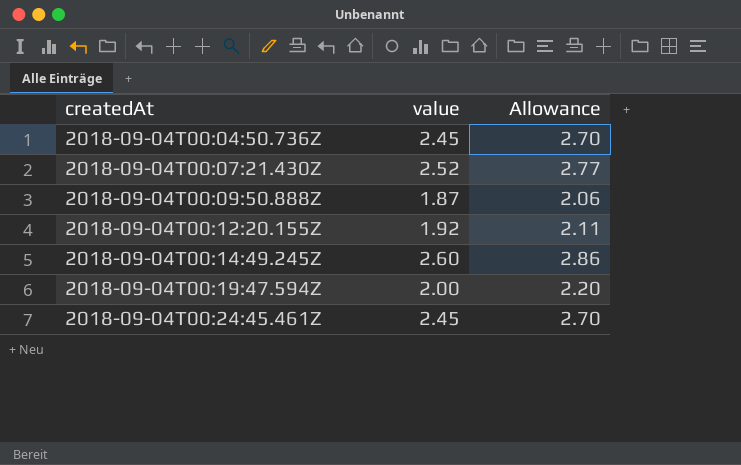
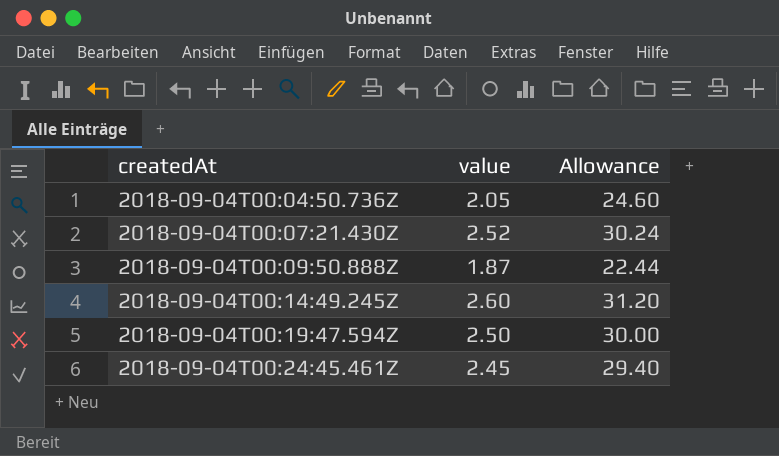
column Allowance | formula: [value] * 1.1 -> [value] * 12
row 2018-09-04T00:12:20.155Z: 1.92 | 2.11 -> none
2018-09-04T00:04:50.736Z | value: 2.45 -> 2.05
2018-09-04T00:19:47.594Z | value: 2.00 -> 2.50

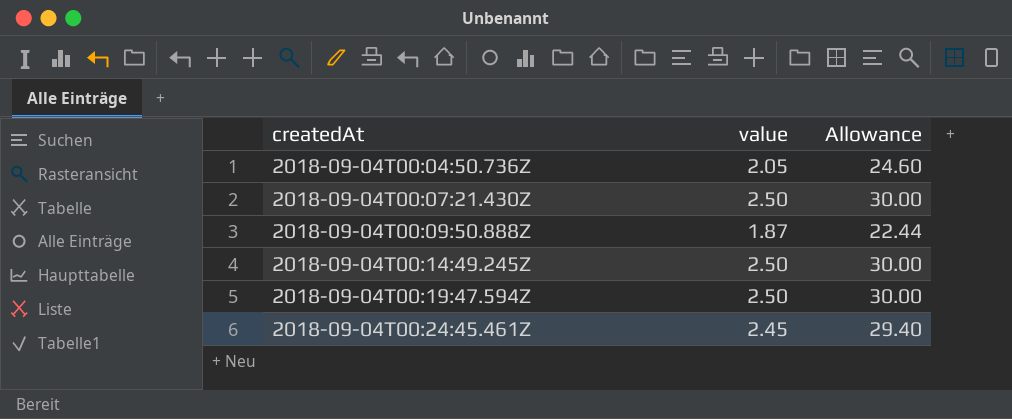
2018-09-04T00:07:21.430Z | value: 2.52 -> 2.50
2018-09-04T00:07:21.430Z | Allowance: 30.24 -> 30.00
2018-09-04T00:14:49.245Z | value: 2.60 -> 2.50
2018-09-04T00:14:49.245Z | Allowance: 31.20 -> 30.00

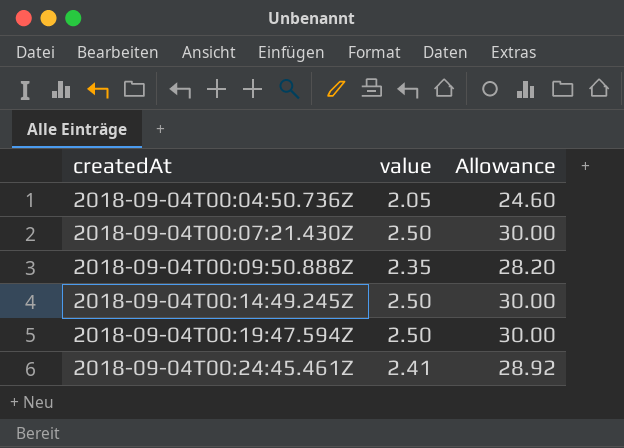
2018-09-04T00:09:50.888Z | value: 1.87 -> 2.35
2018-09-04T00:09:50.888Z | Allowance: 22.44 -> 28.20
2018-09-04T00:24:45.461Z | value: 2.45 -> 2.41
2018-09-04T00:24:45.461Z | Allowance: 29.40 -> 28.92

